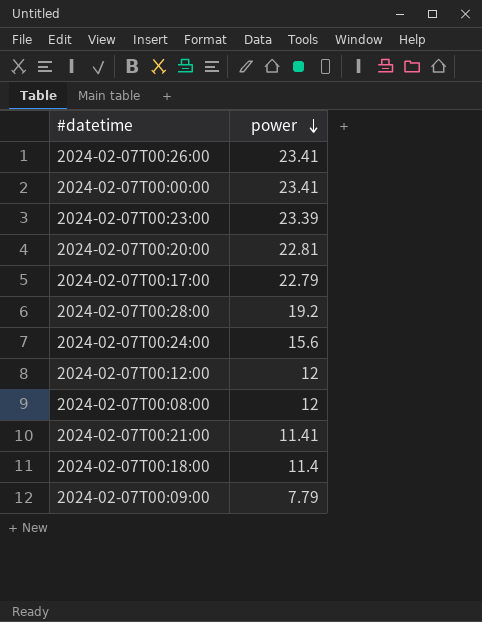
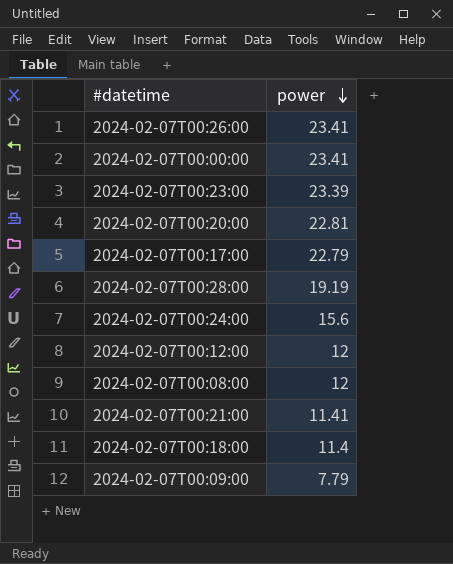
2024-02-07T00:28:00 | power: 19.2 -> 19.19

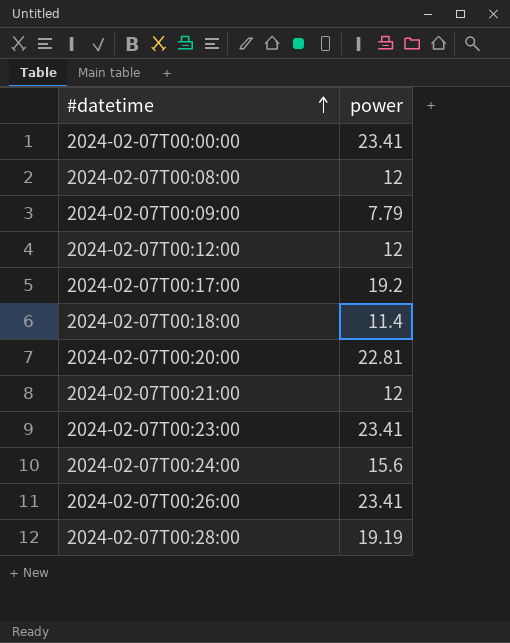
row order: power descending -> #datetime ascending
2024-02-07T00:17:00 | power: 22.79 -> 19.2
2024-02-07T00:21:00 | power: 11.41 -> 12
2024-02-07T00:23:00 | power: 23.39 -> 23.41

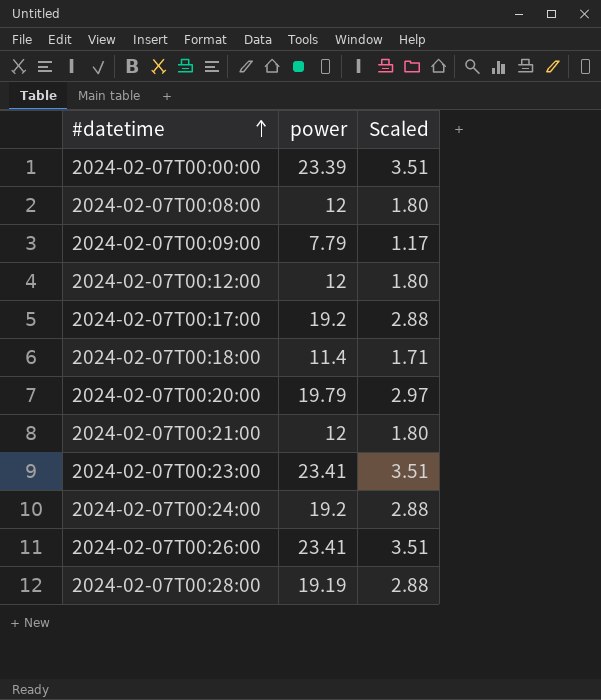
column Scaled | formula: none -> [power] * 0.15
2024-02-07T00:00:00 | power: 23.41 -> 23.39
2024-02-07T00:20:00 | power: 22.81 -> 19.79
2024-02-07T00:24:00 | power: 15.6 -> 19.2

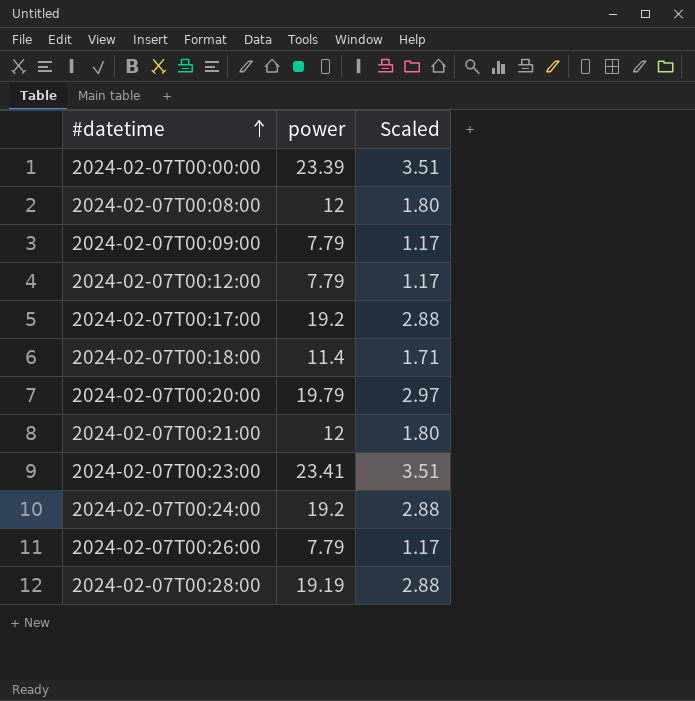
2024-02-07T00:12:00 | power: 12 -> 7.79
2024-02-07T00:12:00 | Scaled: 1.80 -> 1.17
2024-02-07T00:26:00 | power: 23.41 -> 7.79
2024-02-07T00:26:00 | Scaled: 3.51 -> 1.17

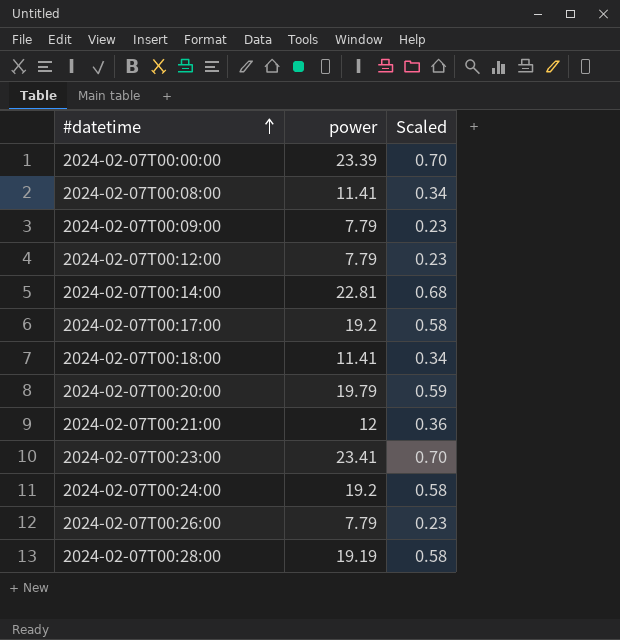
column Scaled | formula: [power] * 0.15 -> [power] * 0.03
2024-02-07T00:08:00 | power: 12 -> 11.41
row 2024-02-07T00:14:00: none -> 22.81 | 0.68
2024-02-07T00:18:00 | power: 11.4 -> 11.41

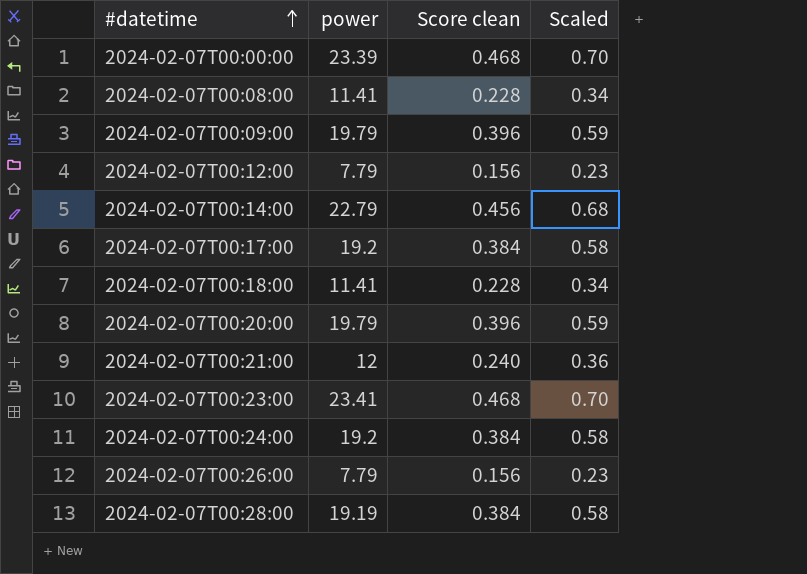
column Score clean | formula: none -> [power] * 0.02
2024-02-07T00:09:00 | power: 7.79 -> 19.79
2024-02-07T00:09:00 | Scaled: 0.23 -> 0.59
2024-02-07T00:14:00 | power: 22.81 -> 22.79

